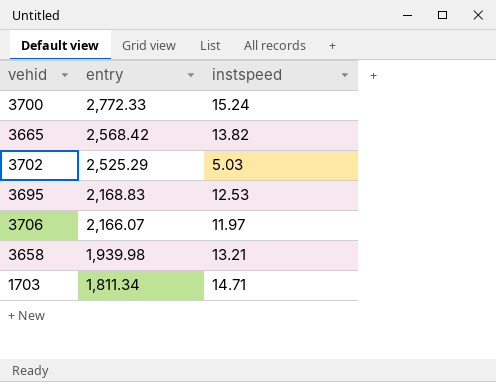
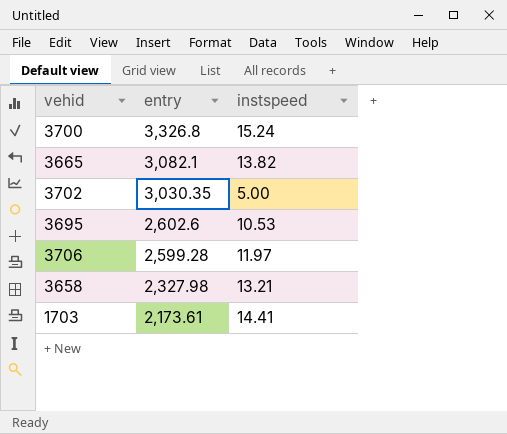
3700 | entry: 2,772.33 -> 3,326.8
3665 | entry: 2,568.42 -> 3,082.1
3702 | entry: 2,525.29 -> 3,030.35
3702 | instspeed: 5.03 -> 5.00
3695 | entry: 2,168.83 -> 2,602.6
3695 | instspeed: 12.53 -> 10.53
3706 | entry: 2,166.07 -> 2,599.28
3658 | entry: 1,939.98 -> 2,327.98
1703 | entry: 1,811.34 -> 2,173.61
1703 | instspeed: 14.71 -> 14.41

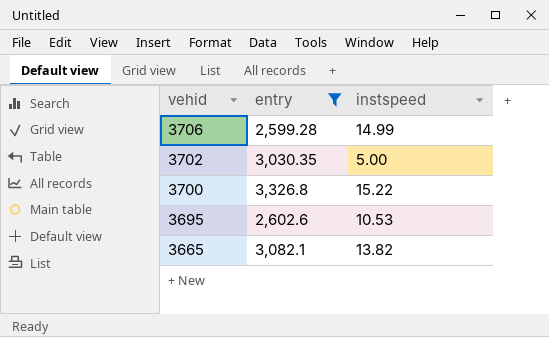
filter: none -> entry >= 2,599.28
row order: entry descending -> vehid descending
3706 | instspeed: 11.97 -> 14.99
3700 | instspeed: 15.24 -> 15.22

